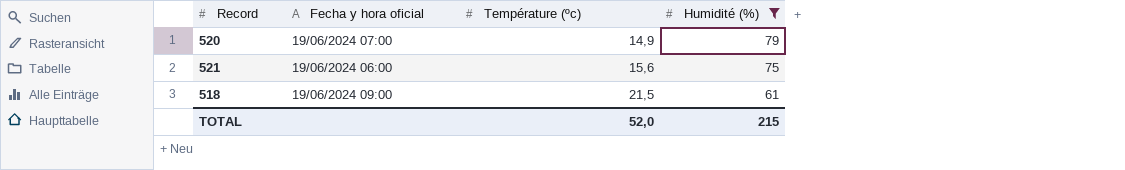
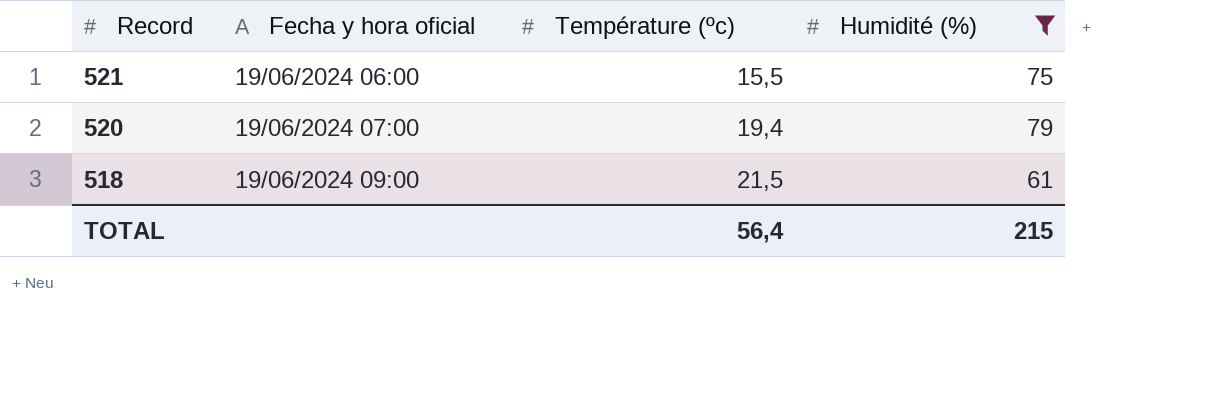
row order: Température (ºc) ascending -> Record descending
521 | Température (ºc): 15,6 -> 15,5
520 | Température (ºc): 14,9 -> 19,4
TOTAL | Température (ºc): 52,0 -> 56,4

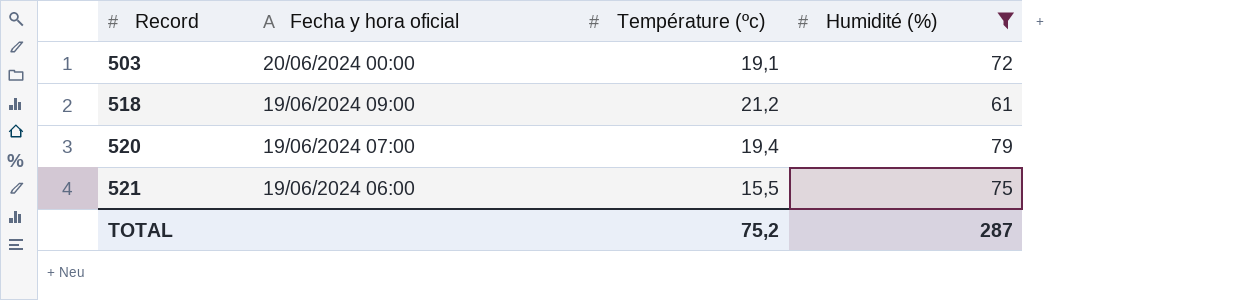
row order: Record descending -> Record ascending
row 503: none -> 20/06/2024 00:00 | 19,1 | 72
518 | Température (ºc): 21,5 -> 21,2
TOTAL | Température (ºc): 56,4 -> 75,2
TOTAL | Humidité (%): 215 -> 287

